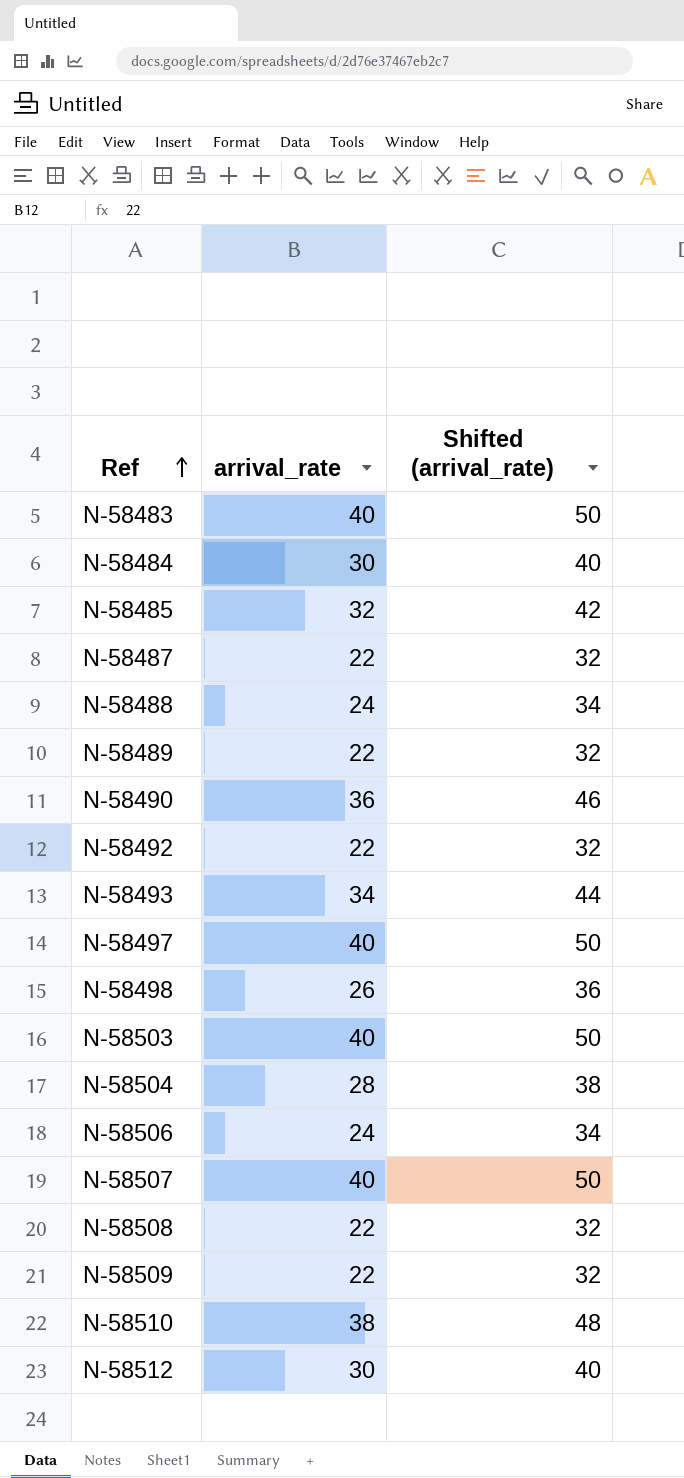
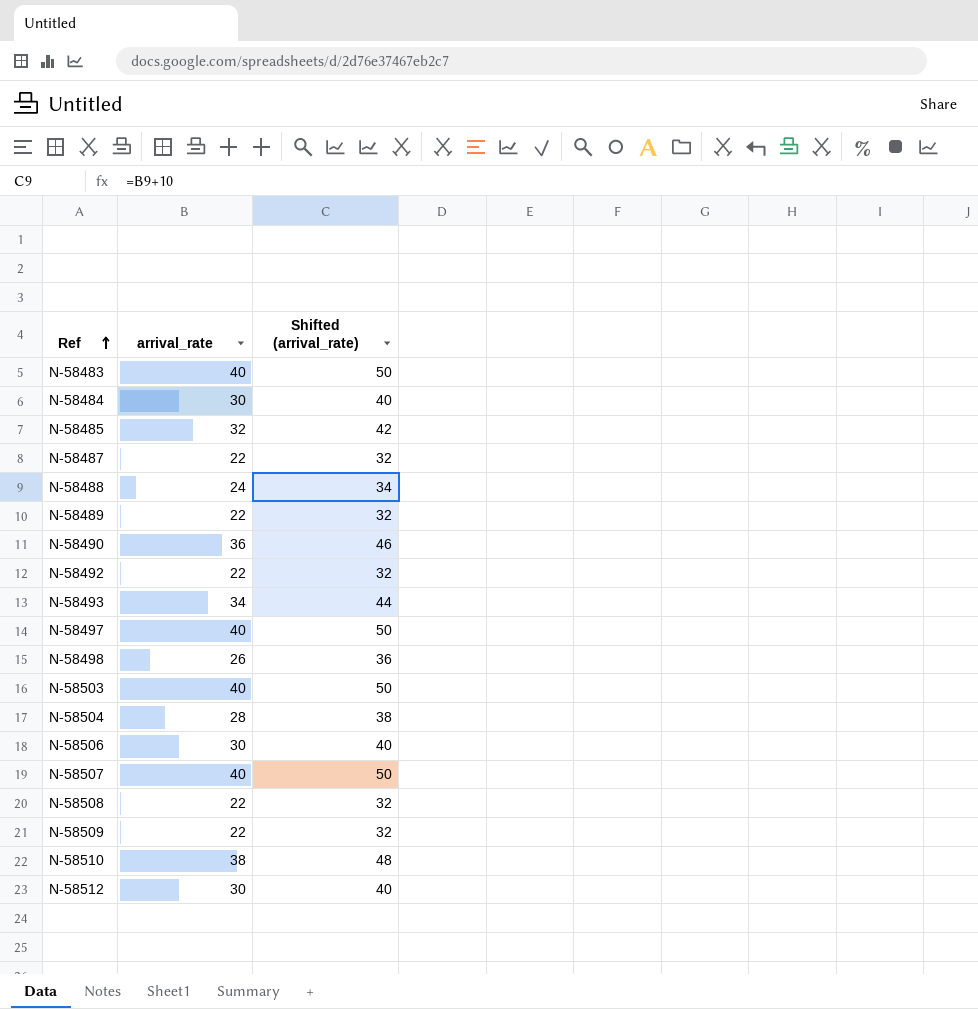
N-58506 | arrival_rate: 24 -> 30
N-58506 | Shifted (arrival_rate): 34 -> 40

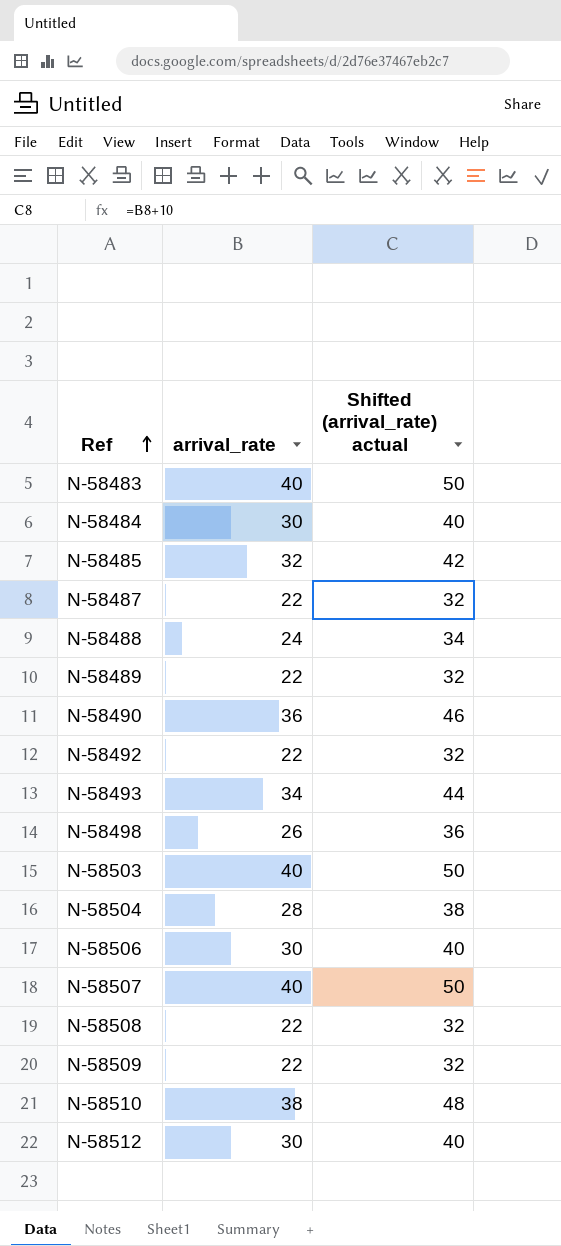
column name: Shifted (arrival_rate) -> Shifted (arrival_rate) actual
row N-58497: 40 | 50 -> none

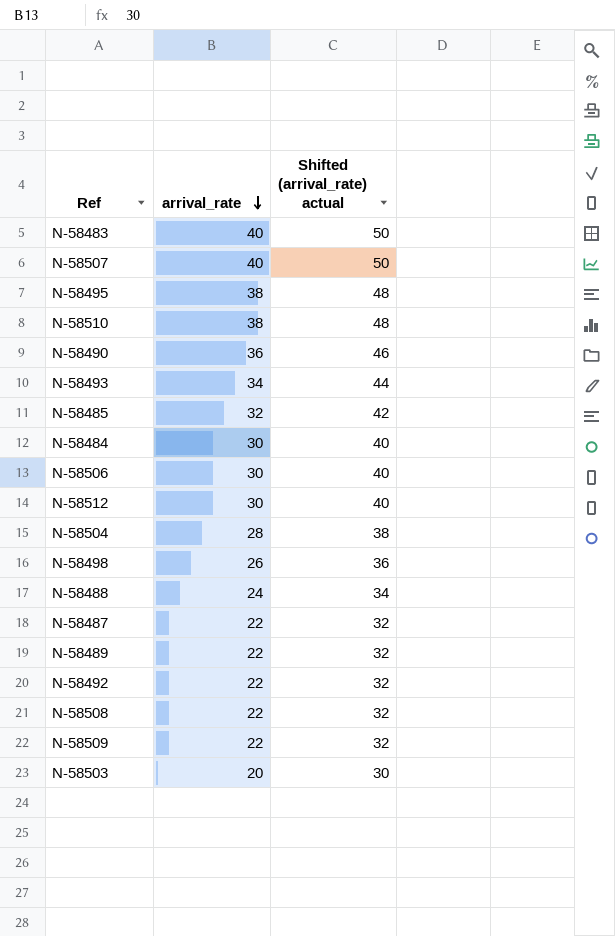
row order: Ref ascending -> arrival_rate descending
row N-58495: none -> 38 | 48
N-58503 | arrival_rate: 40 -> 20
N-58503 | Shifted (arrival_rate) actual: 50 -> 30

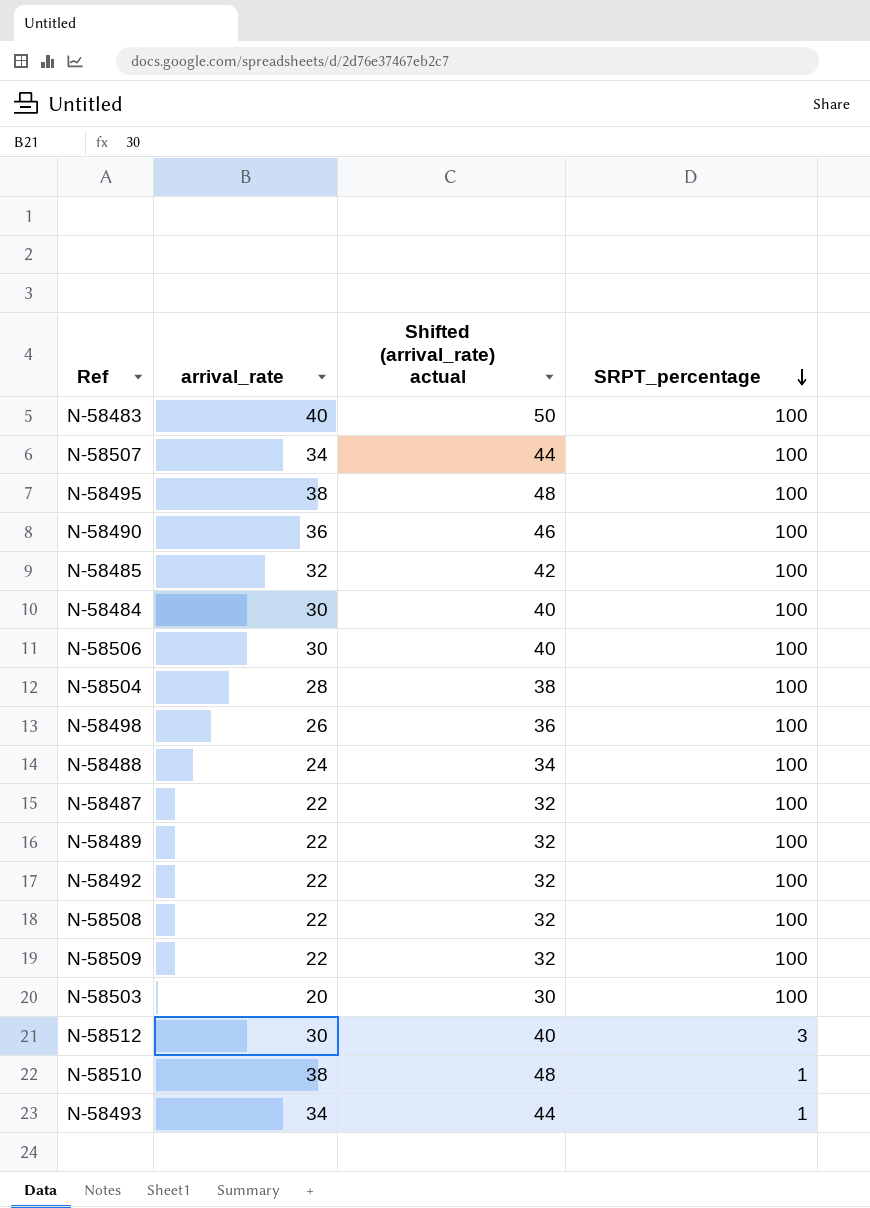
row order: arrival_rate descending -> SRPT_percentage descending
column SRPT_percentage | position: none -> 4
N-58507 | arrival_rate: 40 -> 34
N-58507 | Shifted (arrival_rate) actual: 50 -> 44

